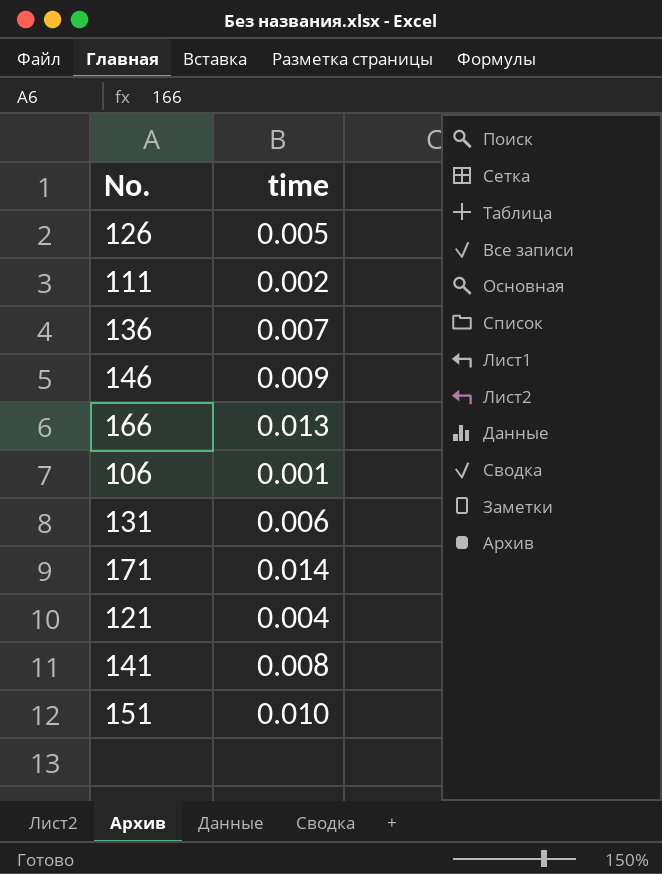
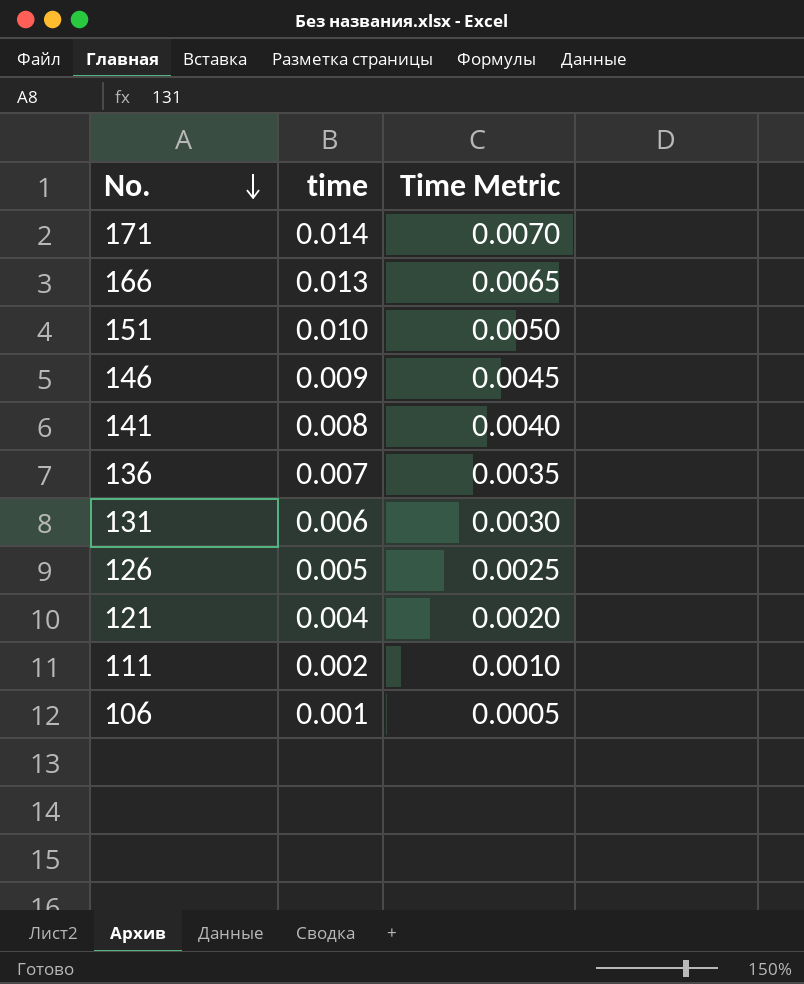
row order: none -> No. descending
column Time Metric | formula: none -> [time] * 0.5

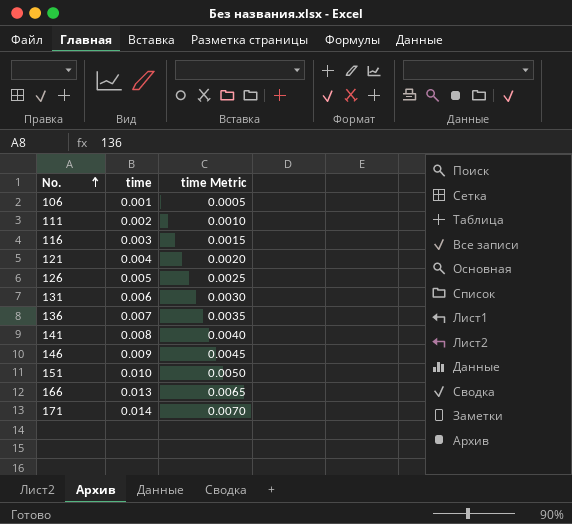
row order: No. descending -> No. ascending
column name: Time Metric -> time Metric
row 116: none -> 0.003 | 0.0015

